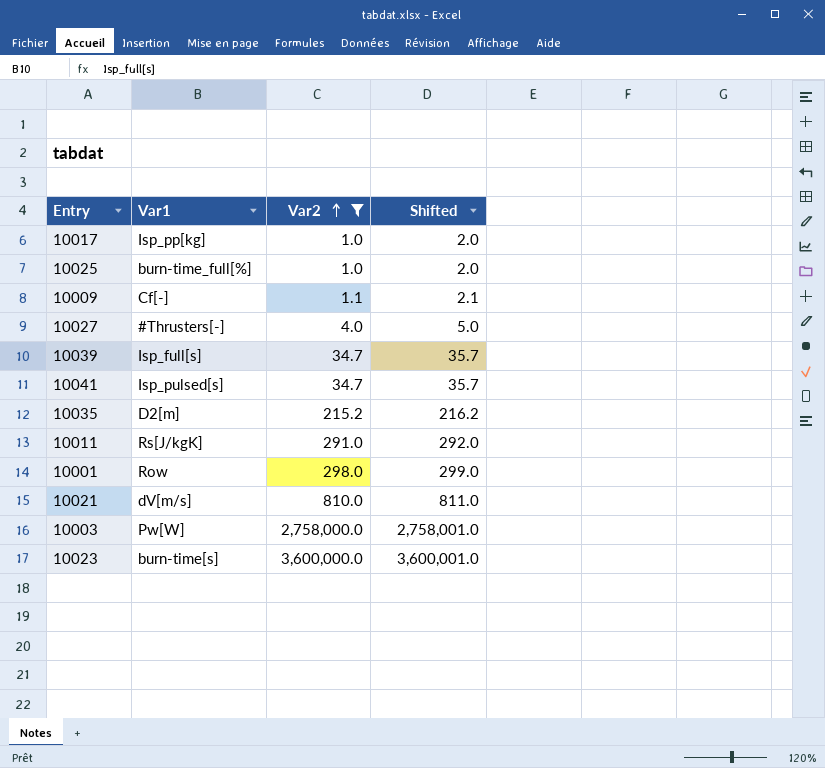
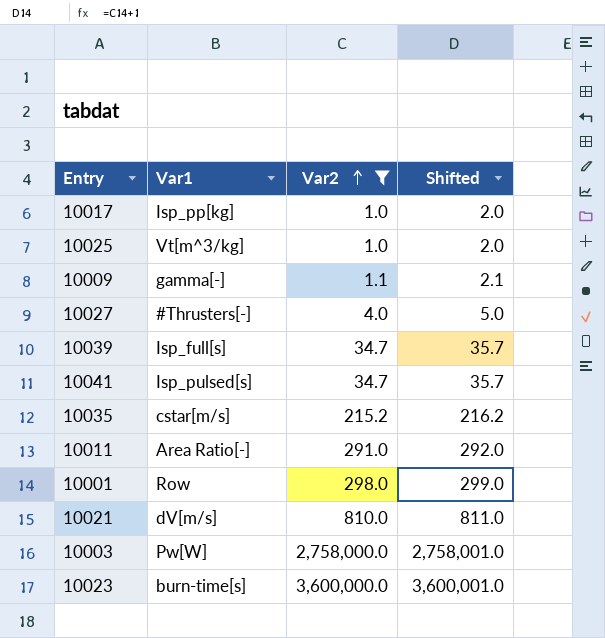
10025 | Var1: burn-time_full[%] -> Vt[m^3/kg]
10009 | Var1: Cf[-] -> gamma[-]
10035 | Var1: D2[m] -> cstar[m/s]
10011 | Var1: Rs[J/kgK] -> Area Ratio[-]

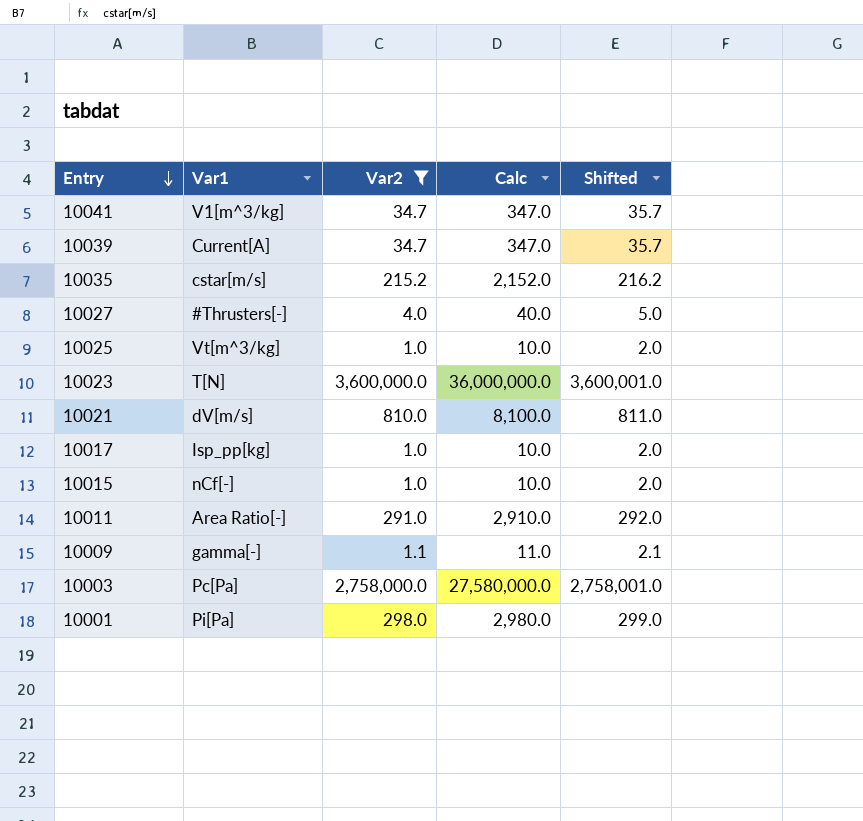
row order: Var2 ascending -> Entry descending
column Calc | formula: none -> [Var2] * 10
10041 | Var1: Isp_pulsed[s] -> V1[m^3/kg]
10039 | Var1: Isp_full[s] -> Current[A]
10023 | Var1: burn-time[s] -> T[N]
row 10015: none -> nCf[-] | 1.0 | 10.0 | 2.0
10003 | Var1: Pw[W] -> Pc[Pa]
10001 | Var1: Row -> Pi[Pa]

